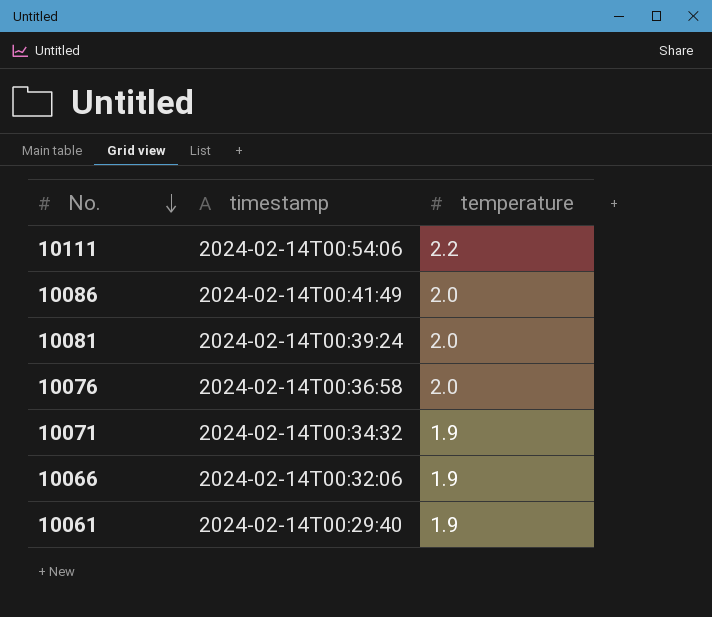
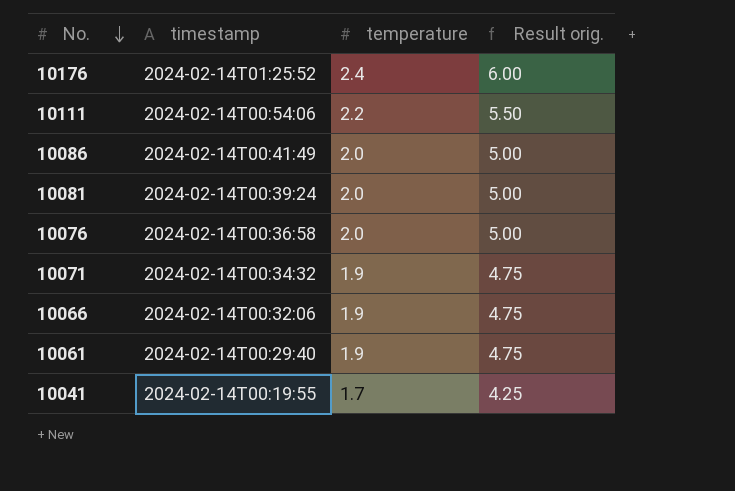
column Result orig. | formula: none -> [temperature] * 2.5
row 10176: none -> 2024-02-14T01:25:52 | 2.4 | 6.00
row 10041: none -> 2024-02-14T00:19:55 | 1.7 | 4.25

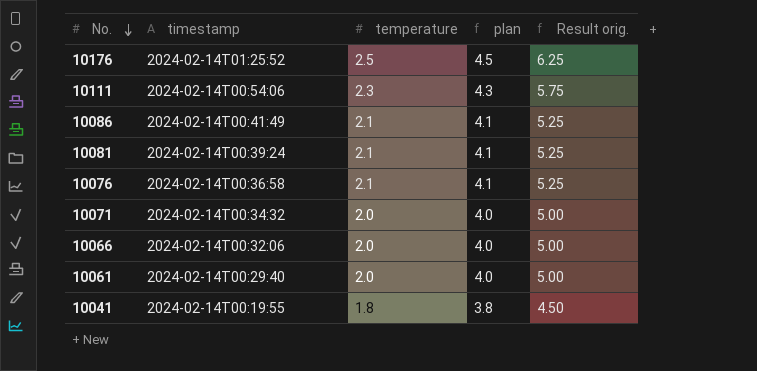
column plan | formula: none -> [temperature] + 2
10176 | temperature: 2.4 -> 2.5
10176 | Result orig.: 6.00 -> 6.25
10111 | temperature: 2.2 -> 2.3
10111 | Result orig.: 5.50 -> 5.75
10086 | temperature: 2.0 -> 2.1
10086 | Result orig.: 5.00 -> 5.25
10081 | temperature: 2.0 -> 2.1
10081 | Result orig.: 5.00 -> 5.25
10076 | temperature: 2.0 -> 2.1
10076 | Result orig.: 5.00 -> 5.25
10071 | temperature: 1.9 -> 2.0
10071 | Result orig.: 4.75 -> 5.00
10066 | temperature: 1.9 -> 2.0
10066 | Result orig.: 4.75 -> 5.00
10061 | temperature: 1.9 -> 2.0
10061 | Result orig.: 4.75 -> 5.00
10041 | temperature: 1.7 -> 1.8
10041 | Result orig.: 4.25 -> 4.50

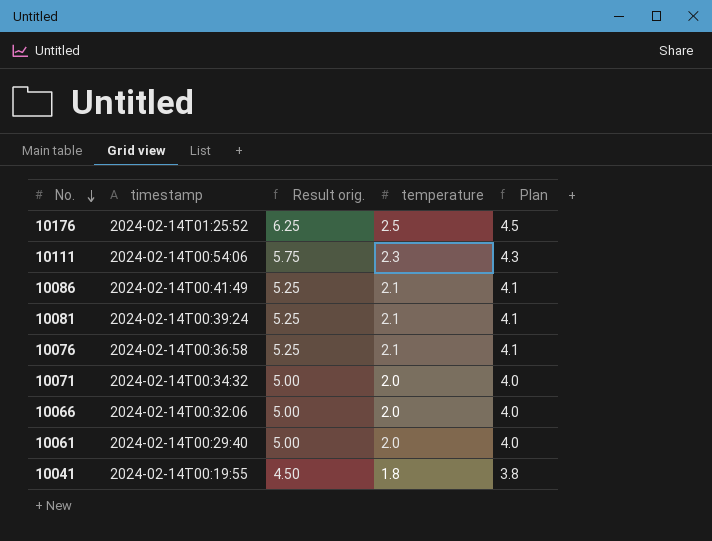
column Result orig. | position: 5 -> 3
column name: plan -> Plan

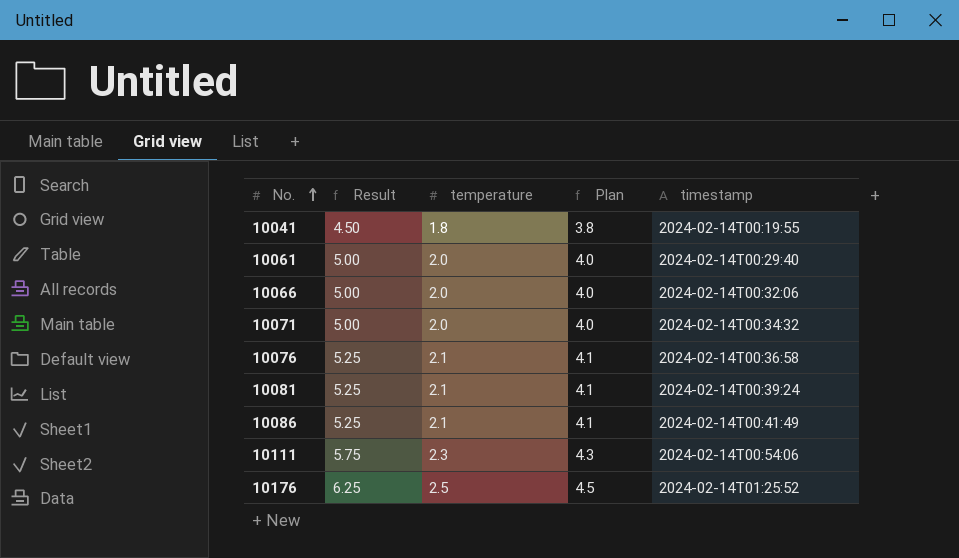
row order: No. descending -> No. ascending
column name: Result orig. -> Result
column timestamp | position: 2 -> 5

